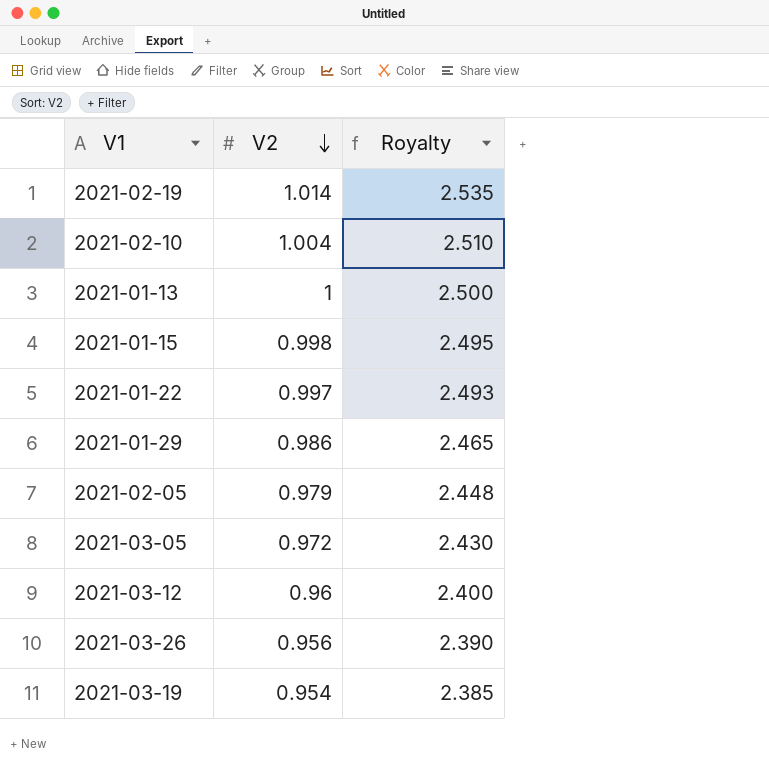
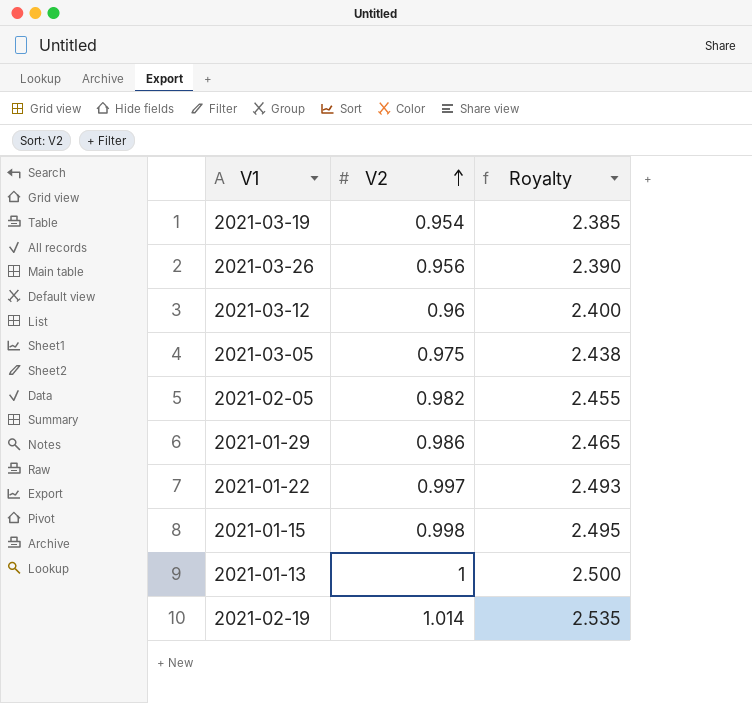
row order: V2 descending -> V2 ascending
row 2021-02-10: 1.004 | 2.510 -> none
2021-03-05 | V2: 0.972 -> 0.975
2021-03-05 | Royalty: 2.430 -> 2.438
2021-02-05 | V2: 0.979 -> 0.982
2021-02-05 | Royalty: 2.448 -> 2.455

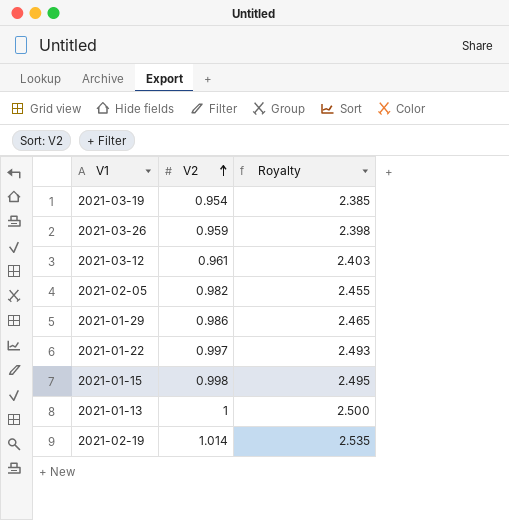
row 2021-03-05: 0.975 | 2.438 -> none
2021-03-26 | V2: 0.956 -> 0.959
2021-03-26 | Royalty: 2.390 -> 2.398
2021-03-12 | V2: 0.96 -> 0.961
2021-03-12 | Royalty: 2.400 -> 2.403

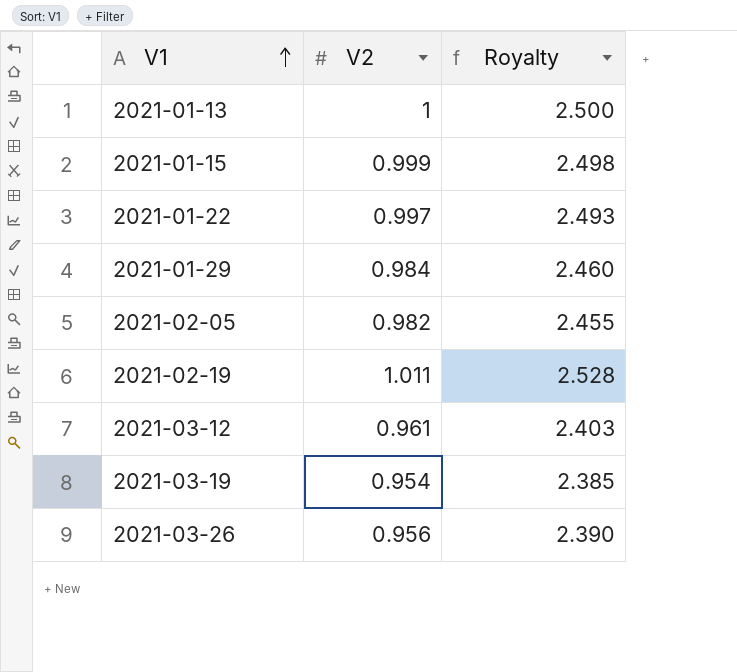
row order: V2 ascending -> V1 ascending
2021-01-15 | V2: 0.998 -> 0.999
2021-01-15 | Royalty: 2.495 -> 2.498
2021-01-29 | V2: 0.986 -> 0.984
2021-01-29 | Royalty: 2.465 -> 2.460
2021-02-19 | V2: 1.014 -> 1.011
2021-02-19 | Royalty: 2.535 -> 2.528
2021-03-26 | V2: 0.959 -> 0.956
2021-03-26 | Royalty: 2.398 -> 2.390

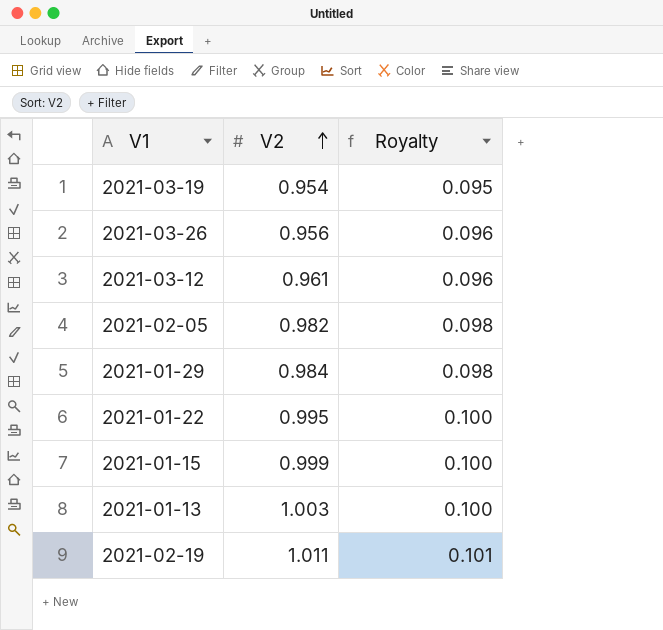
row order: V1 ascending -> V2 ascending
column Royalty | formula: [V2] * 2.5 -> [V2] * 0.1
2021-01-22 | V2: 0.997 -> 0.995
2021-01-13 | V2: 1 -> 1.003

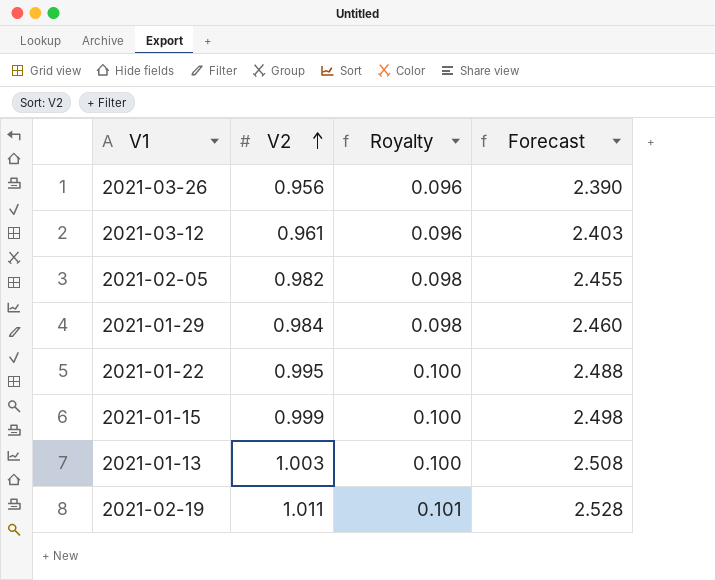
column Forecast | formula: none -> [V2] * 2.5
row 2021-03-19: 0.954 | 0.095 -> none

